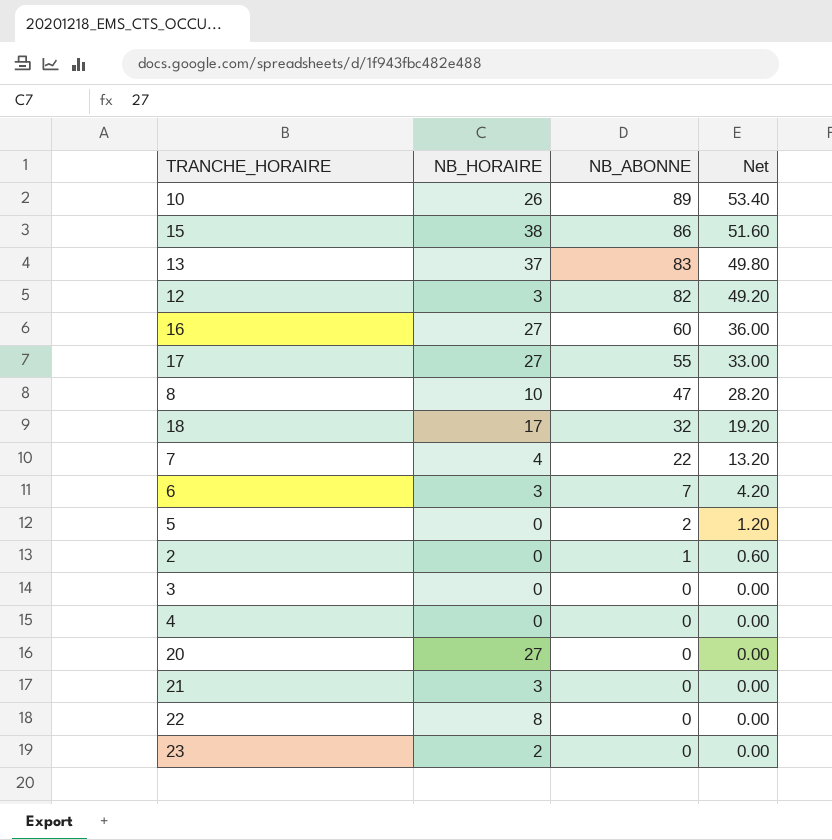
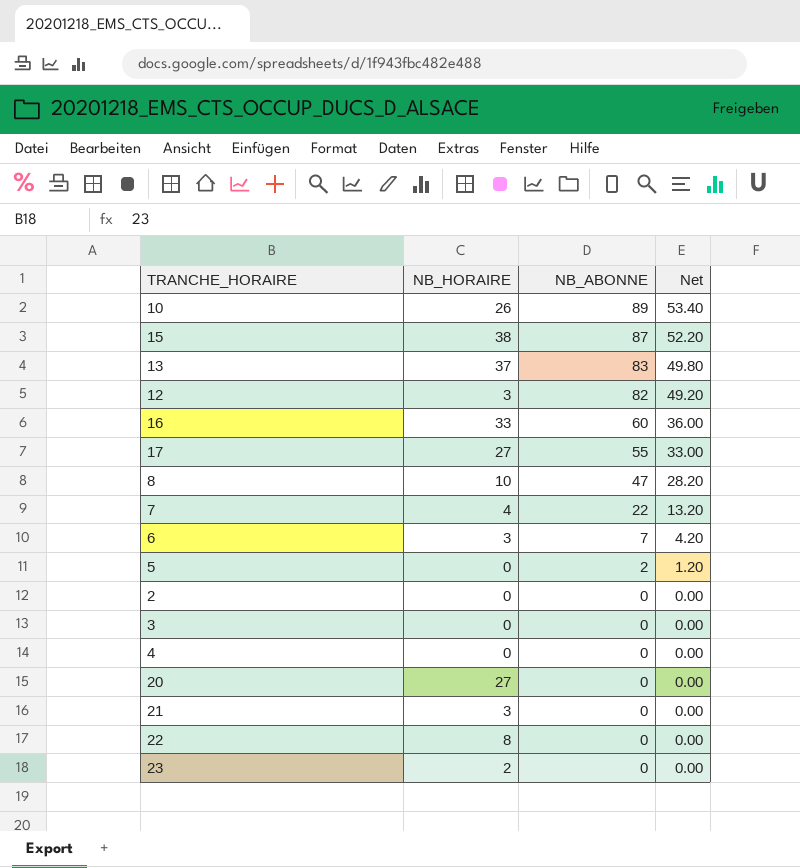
row 18: 17 | 32 | 19.20 -> none
15 | NB_ABONNE: 86 -> 87
15 | Net: 51.60 -> 52.20
16 | NB_HORAIRE: 27 -> 33
2 | NB_ABONNE: 1 -> 0
2 | Net: 0.60 -> 0.00

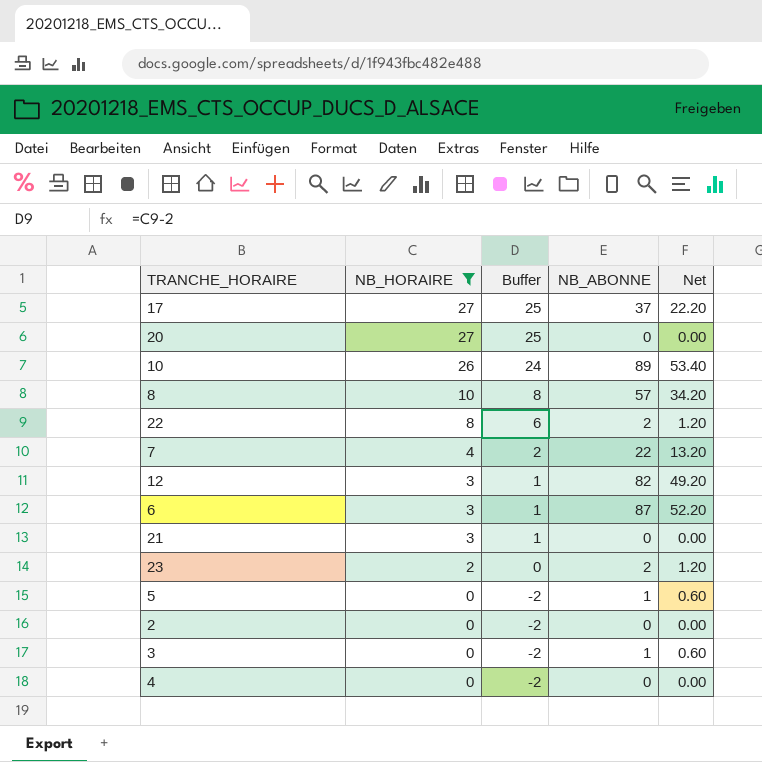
filter: none -> NB_HORAIRE <= 27
row order: NB_ABONNE descending -> NB_HORAIRE descending
column Buffer | formula: none -> [NB_HORAIRE] - 2
17 | NB_ABONNE: 55 -> 37
17 | Net: 33.00 -> 22.20
8 | NB_ABONNE: 47 -> 57
8 | Net: 28.20 -> 34.20
22 | NB_ABONNE: 0 -> 2
22 | Net: 0.00 -> 1.20
6 | NB_ABONNE: 7 -> 87
6 | Net: 4.20 -> 52.20
23 | NB_ABONNE: 0 -> 2
23 | Net: 0.00 -> 1.20
5 | NB_ABONNE: 2 -> 1
5 | Net: 1.20 -> 0.60
3 | NB_ABONNE: 0 -> 1
3 | Net: 0.00 -> 0.60

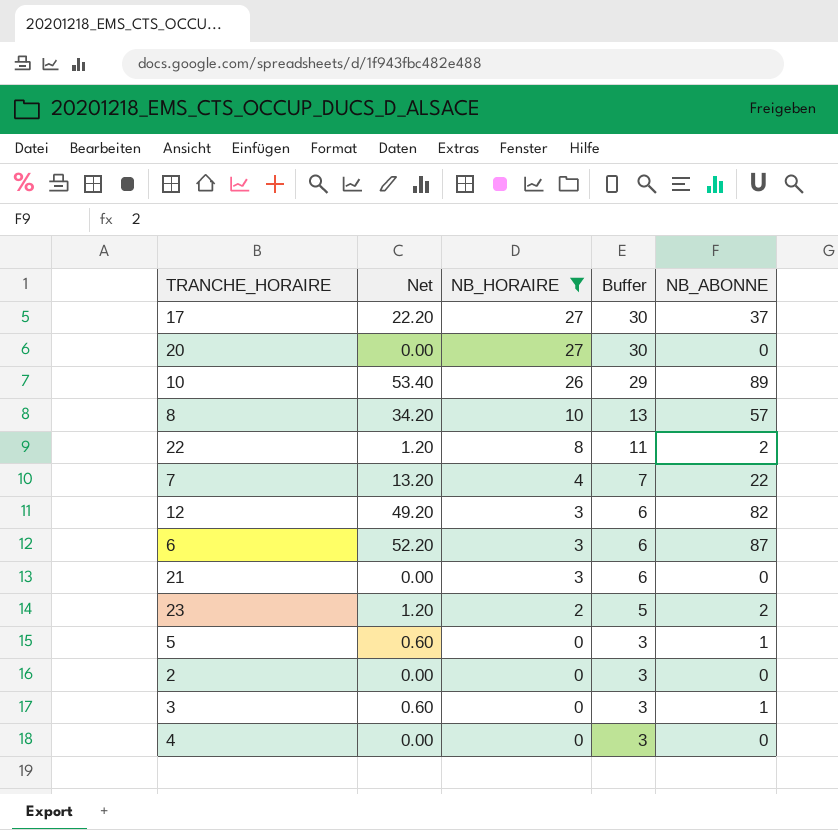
column Net | position: 5 -> 2
column Buffer | formula: [NB_HORAIRE] - 2 -> [NB_HORAIRE] + 3

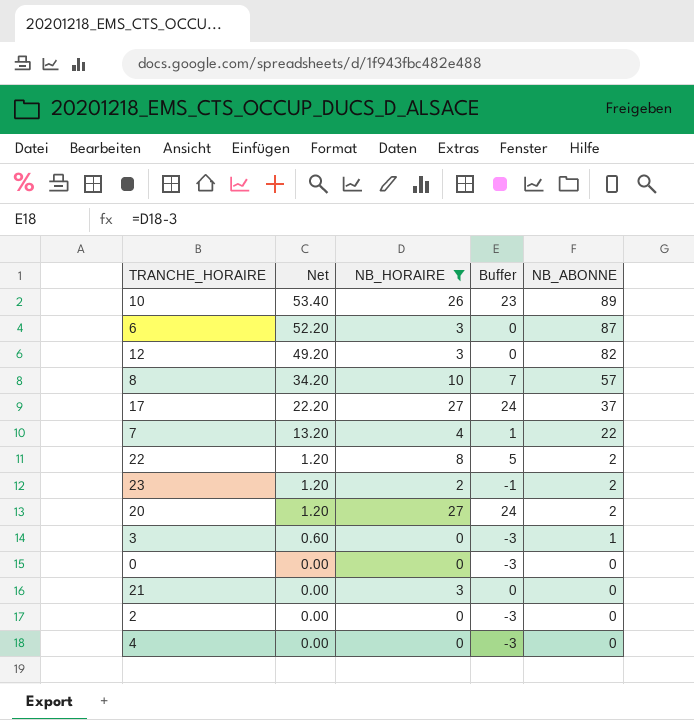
row order: NB_HORAIRE descending -> Net descending
column Buffer | formula: [NB_HORAIRE] + 3 -> [NB_HORAIRE] - 3
row 5: 0.60 | 0 | 3 | 1 -> none
20 | Net: 0.00 -> 1.20
20 | NB_ABONNE: 0 -> 2
row 0: none -> 0.00 | 0 | -3 | 0

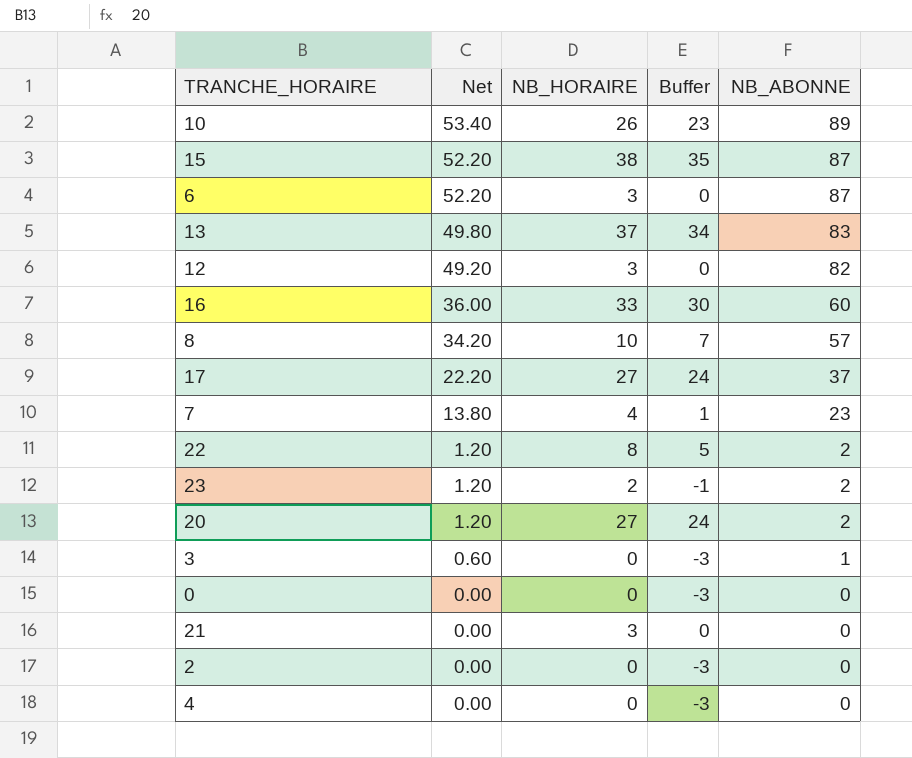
filter: NB_HORAIRE <= 27 -> none
7 | Net: 13.20 -> 13.80
7 | NB_ABONNE: 22 -> 23

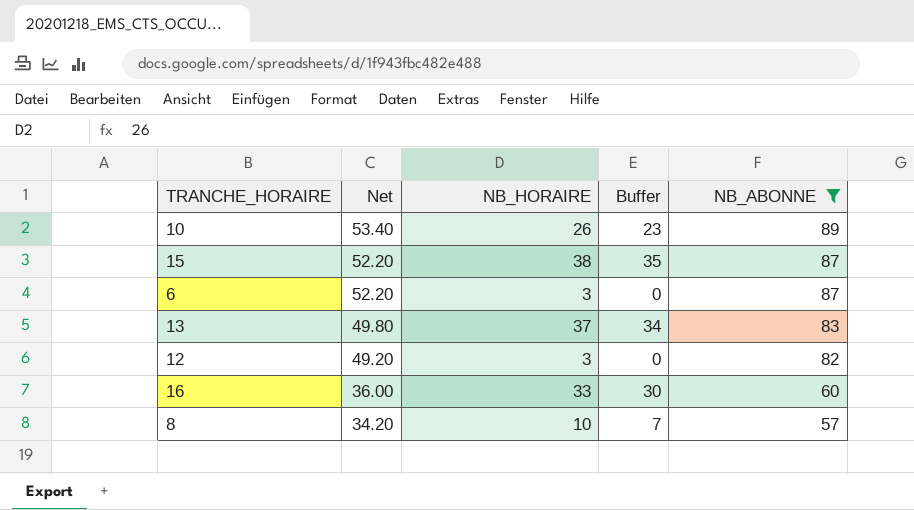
filter: none -> NB_ABONNE >= 57

